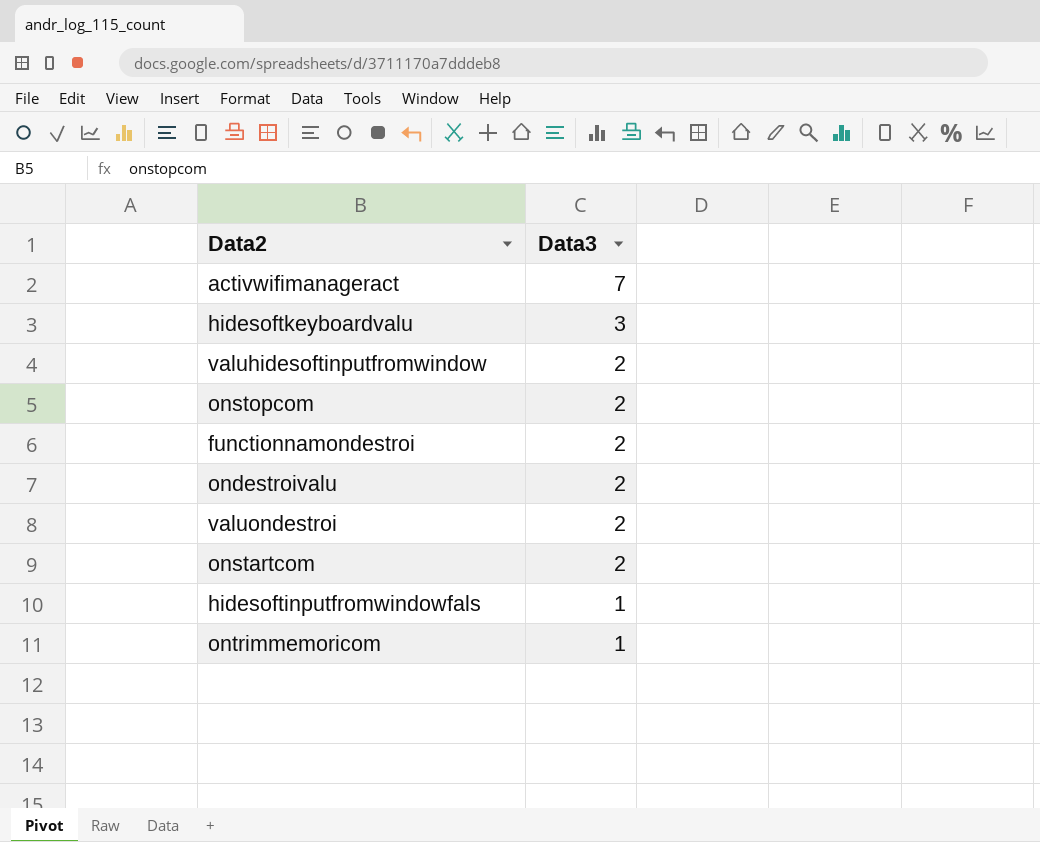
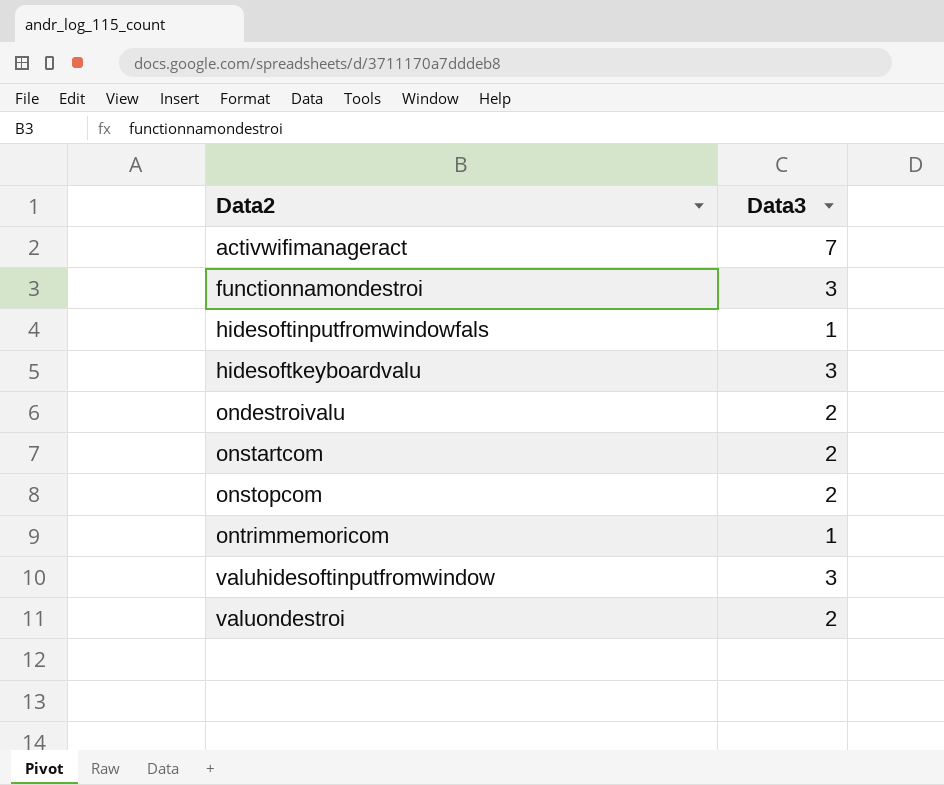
row order: Data3 descending -> Data2 ascending
functionnamondestroi | Data3: 2 -> 3
valuhidesoftinputfromwindow | Data3: 2 -> 3

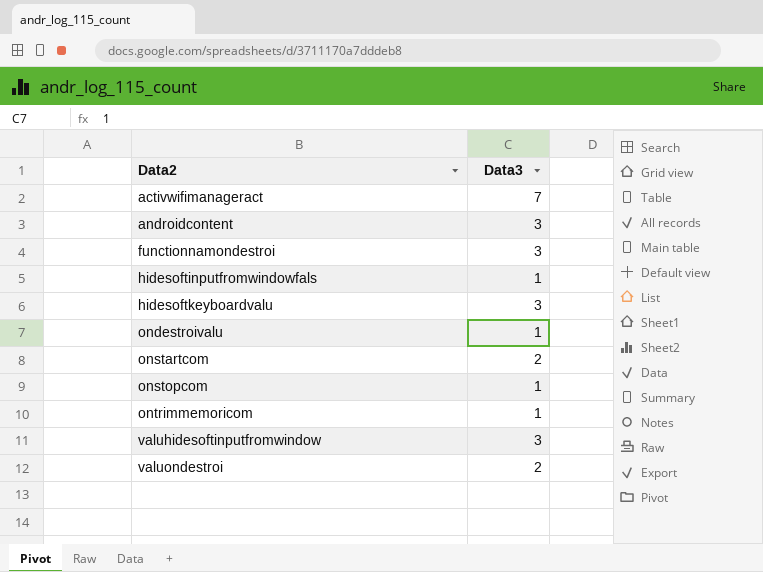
row androidcontent: none -> 3
ondestroivalu | Data3: 2 -> 1
onstopcom | Data3: 2 -> 1

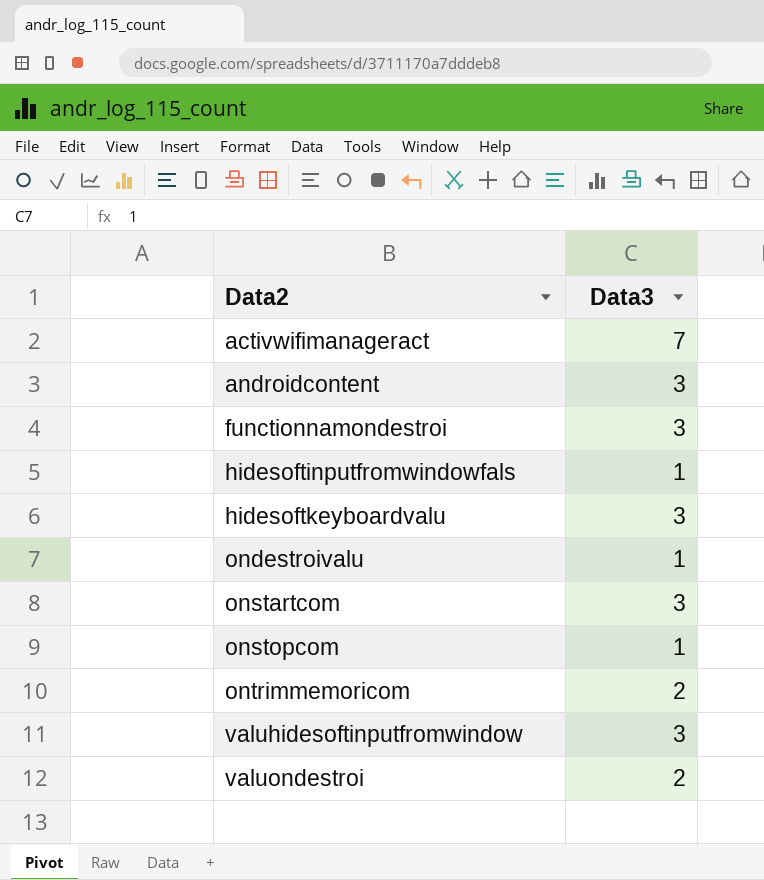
onstartcom | Data3: 2 -> 3
ontrimmemoricom | Data3: 1 -> 2

